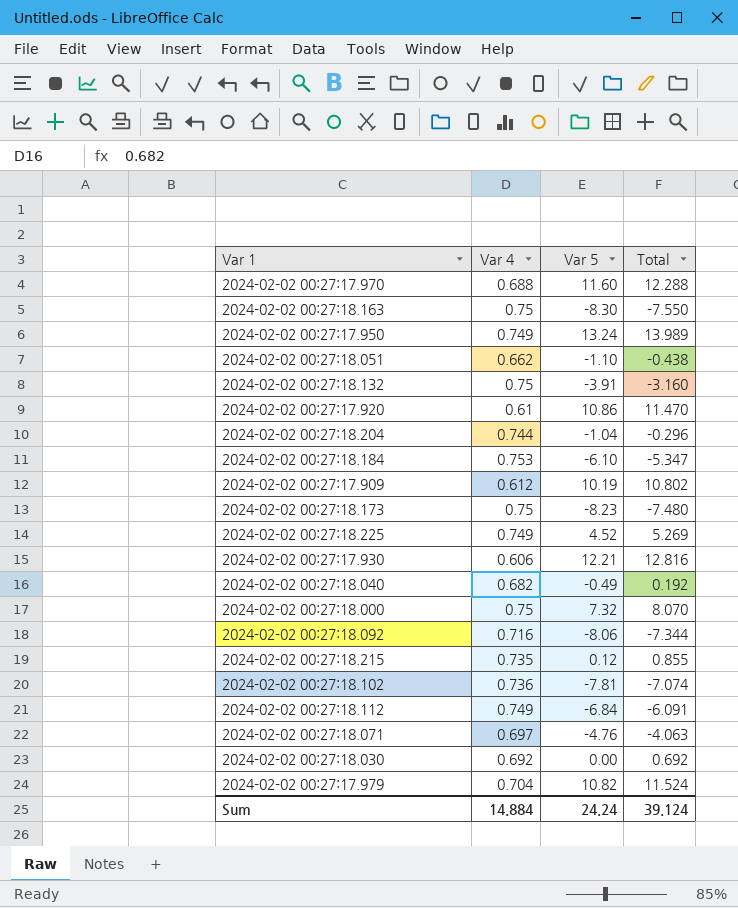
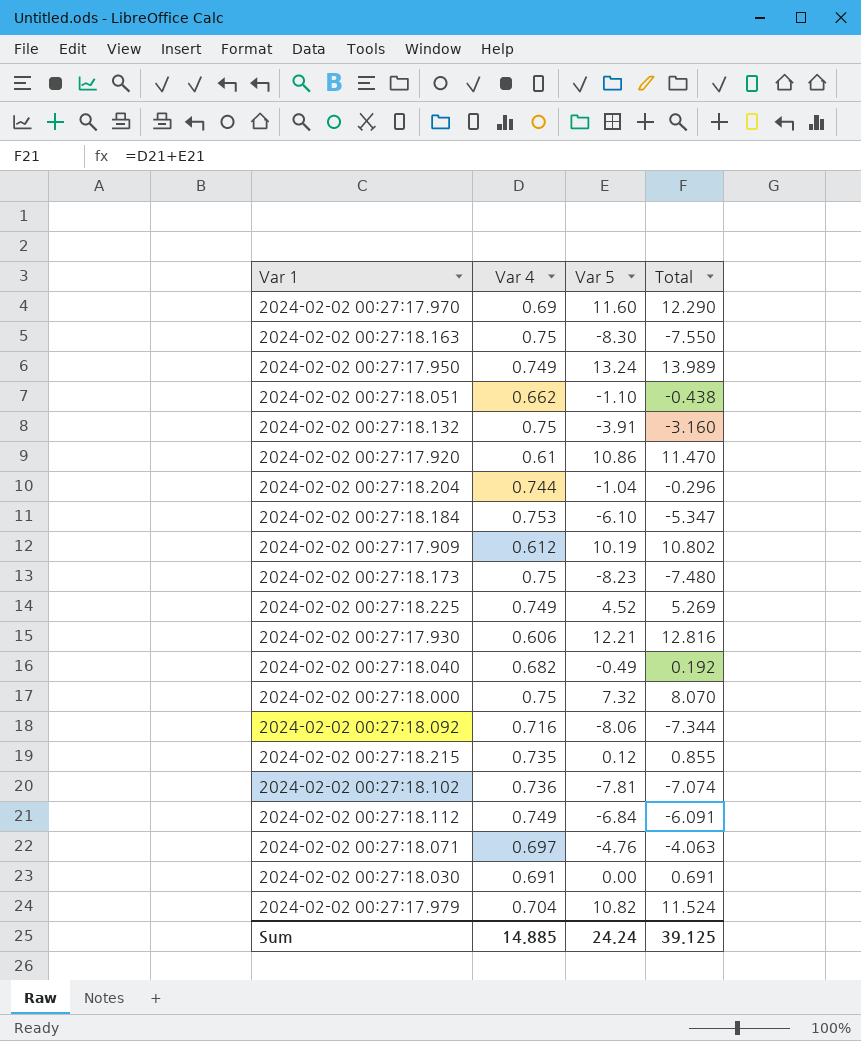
2024-02-02 00:27:17.970 | Var 4: 0.688 -> 0.69
2024-02-02 00:27:17.970 | Total: 12.288 -> 12.290
2024-02-02 00:27:18.030 | Var 4: 0.692 -> 0.691
2024-02-02 00:27:18.030 | Total: 0.692 -> 0.691
Sum | Var 4: 14.884 -> 14.885
Sum | Total: 39.124 -> 39.125

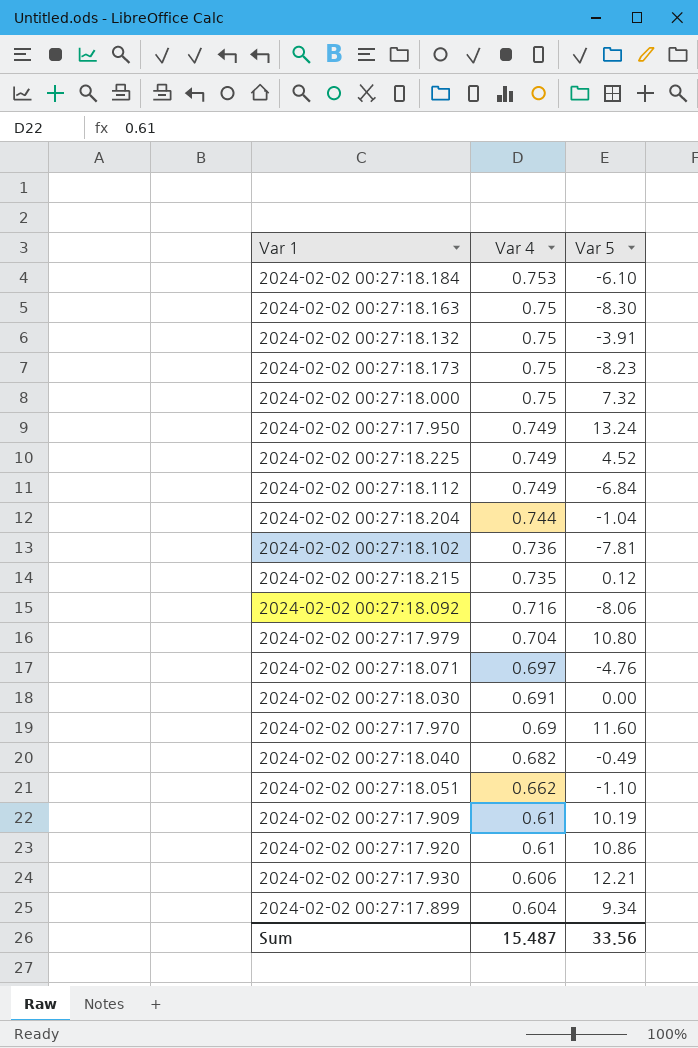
row order: none -> Var 4 descending
column Total | formula: [Var 4] + [Var 5] -> none
2024-02-02 00:27:17.979 | Var 5: 10.82 -> 10.80
2024-02-02 00:27:17.909 | Var 4: 0.612 -> 0.61
row 2024-02-02 00:27:17.899: none -> 0.604 | 9.34
Sum | Var 4: 14.885 -> 15.487
Sum | Var 5: 24.24 -> 33.56

